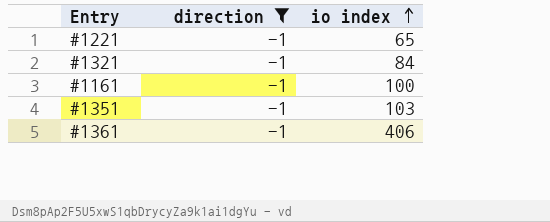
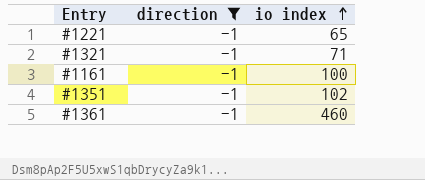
#1321 | io index: 84 -> 71
#1351 | io index: 103 -> 102
#1361 | io index: 406 -> 460

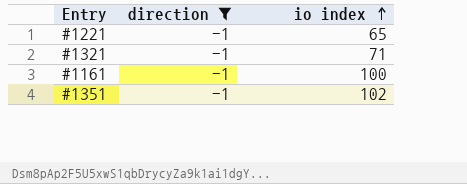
row #1361: -1 | 460 -> none

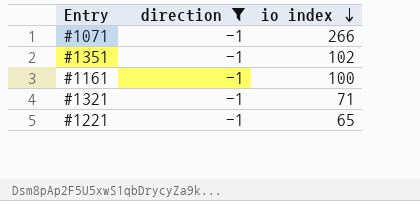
row order: io index ascending -> io index descending
row #1071: none -> -1 | 266

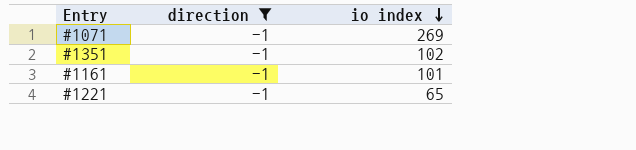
row #1321: -1 | 71 -> none
#1071 | io index: 266 -> 269
#1161 | io index: 100 -> 101

